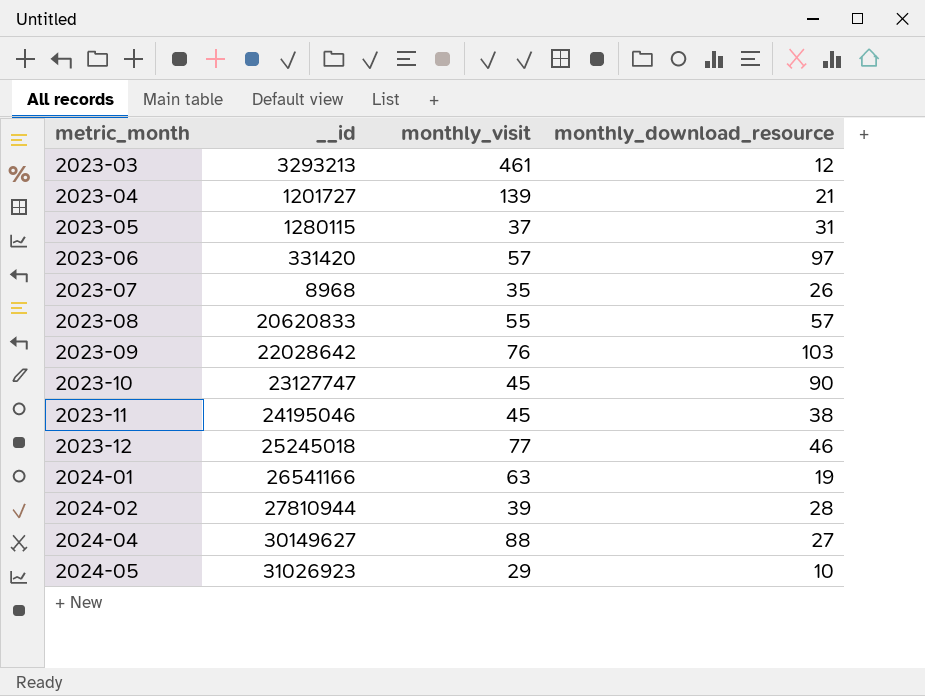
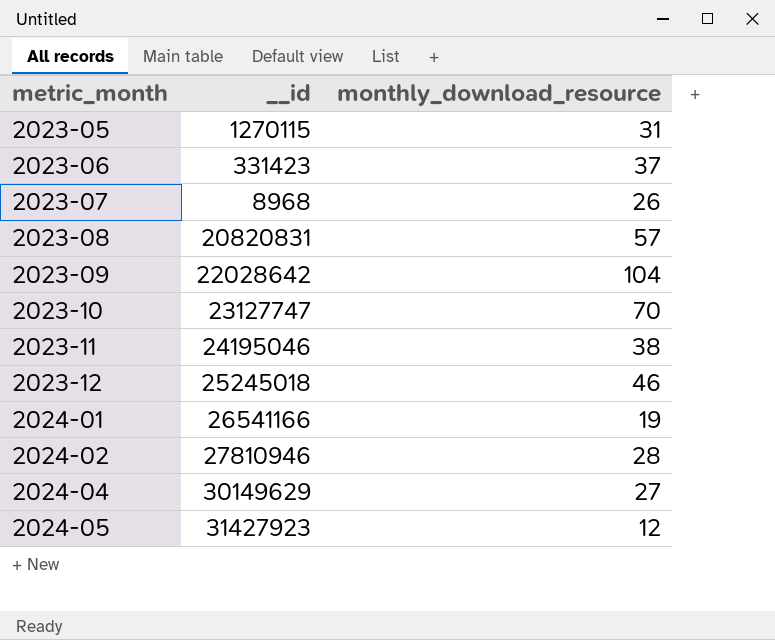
column monthly_visit | position: 3 -> none
row 2023-03: 3293213 | 461 | 12 -> none
row 2023-04: 1201727 | 139 | 21 -> none
2023-05 | __id: 1280115 -> 1270115
2023-06 | __id: 331420 -> 331423
2023-06 | monthly_download_resource: 97 -> 37
2023-08 | __id: 20620833 -> 20820831
2023-09 | monthly_download_resource: 103 -> 104
2023-10 | monthly_download_resource: 90 -> 70
2024-02 | __id: 27810944 -> 27810946
2024-04 | __id: 30149627 -> 30149629
2024-05 | __id: 31026923 -> 31427923
2024-05 | monthly_download_resource: 10 -> 12

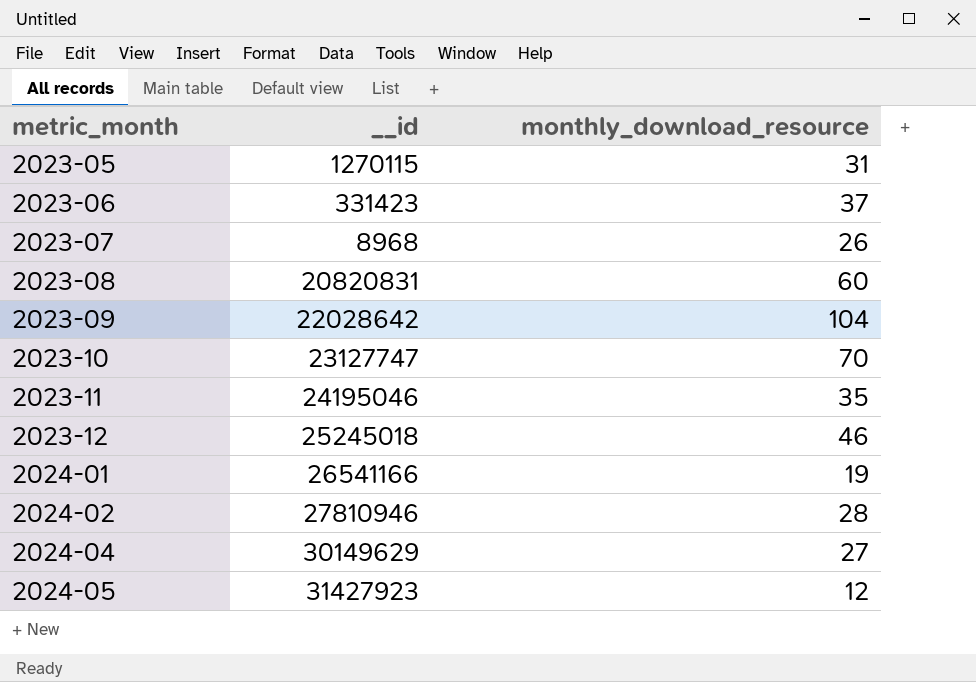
2023-08 | monthly_download_resource: 57 -> 60
2023-11 | monthly_download_resource: 38 -> 35

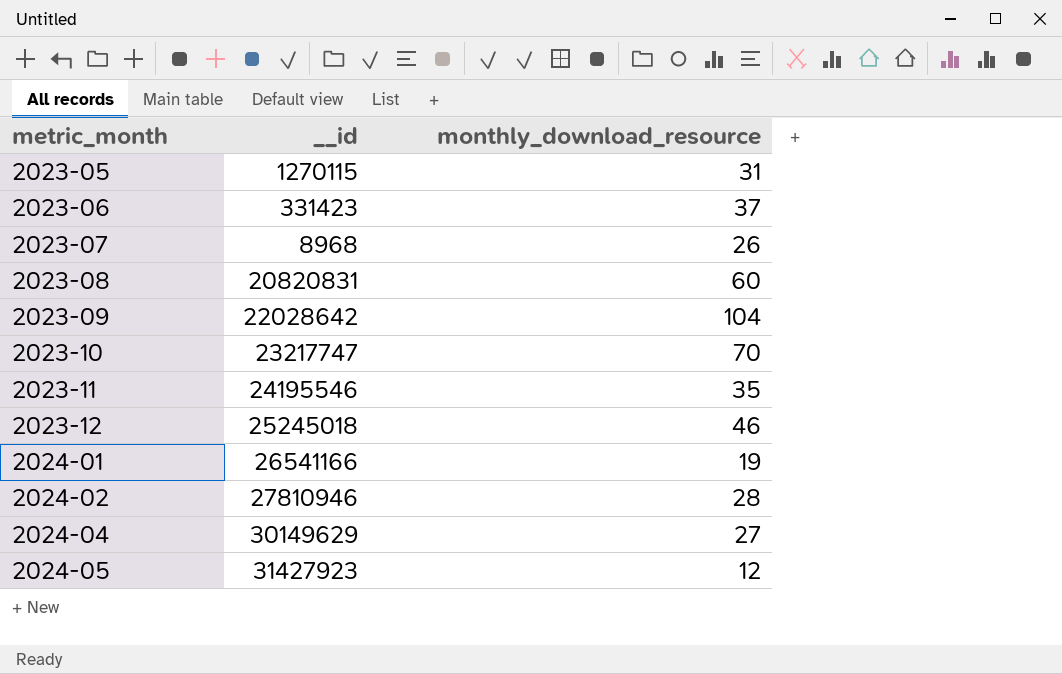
2023-10 | __id: 23127747 -> 23217747
2023-11 | __id: 24195046 -> 24195546

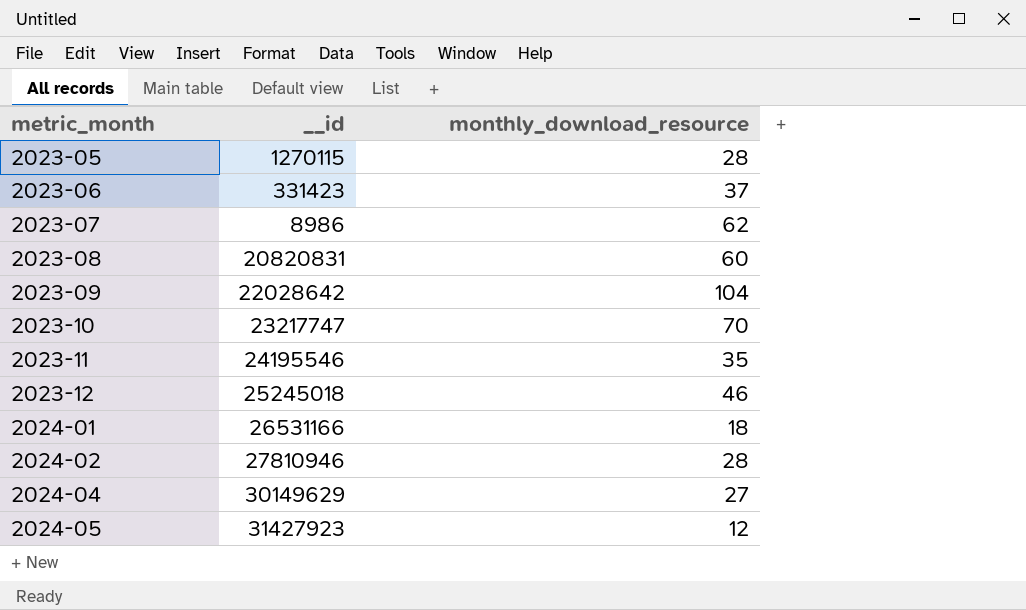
2023-05 | monthly_download_resource: 31 -> 28
2023-07 | __id: 8968 -> 8986
2023-07 | monthly_download_resource: 26 -> 62
2024-01 | __id: 26541166 -> 26531166
2024-01 | monthly_download_resource: 19 -> 18

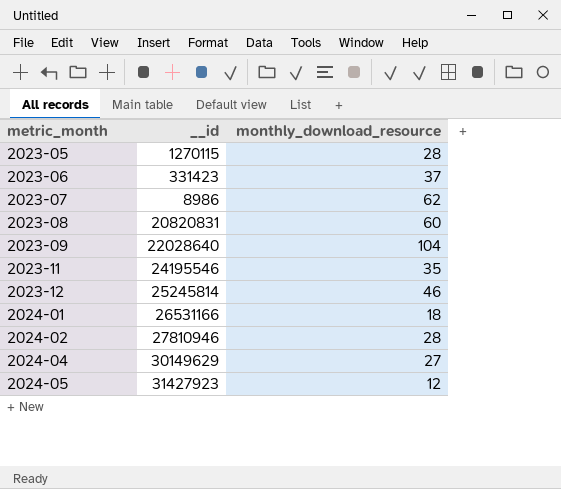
row 2023-10: 23217747 | 70 -> none
2023-09 | __id: 22028642 -> 22028640
2023-12 | __id: 25245018 -> 25245814

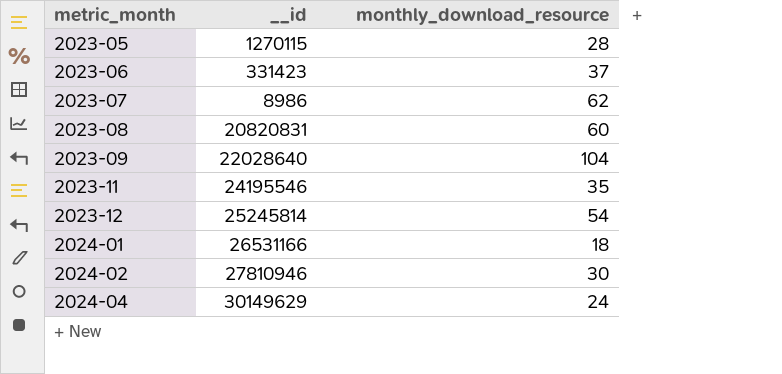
row 2024-05: 31427923 | 12 -> none
2023-12 | monthly_download_resource: 46 -> 54
2024-02 | monthly_download_resource: 28 -> 30
2024-04 | monthly_download_resource: 27 -> 24

